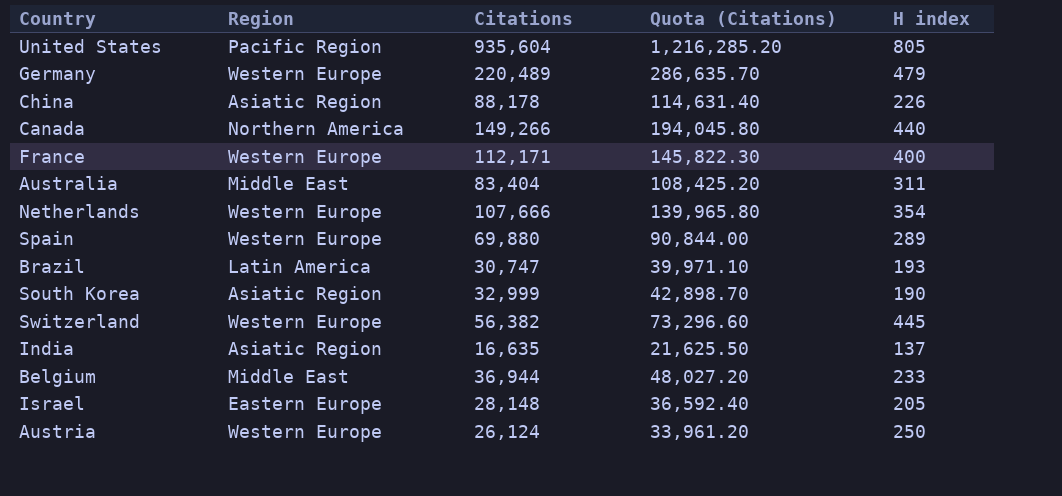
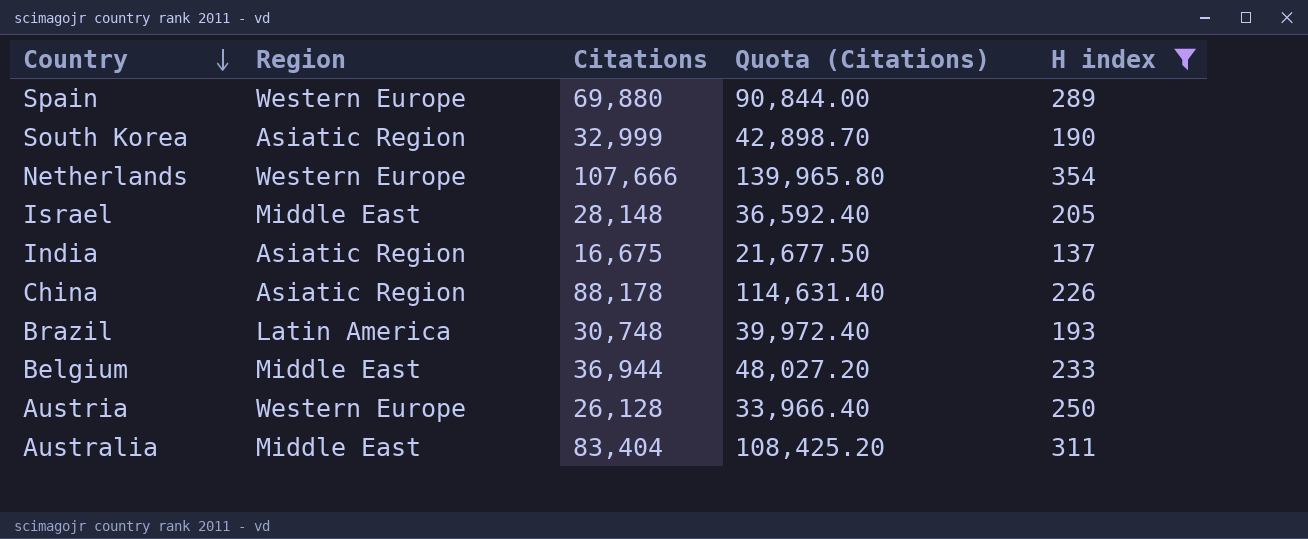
filter: none -> H index <= 354
row order: none -> Country descending
Israel | Region: Eastern Europe -> Middle East
India | Citations: 16,635 -> 16,675
India | Quota (Citations): 21,625.50 -> 21,677.50
Brazil | Citations: 30,747 -> 30,748
Brazil | Quota (Citations): 39,971.10 -> 39,972.40
Austria | Citations: 26,124 -> 26,128
Austria | Quota (Citations): 33,961.20 -> 33,966.40

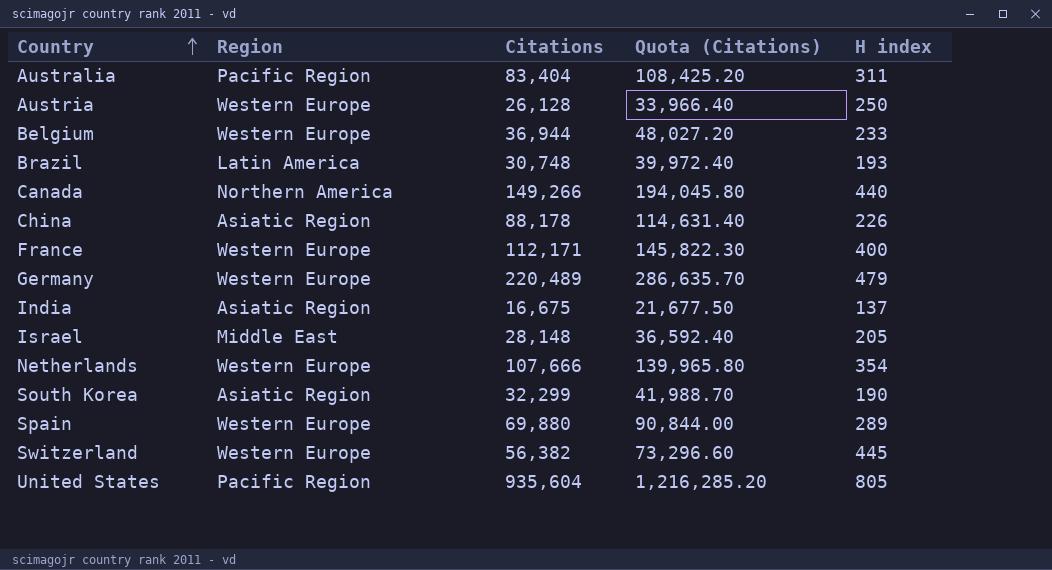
filter: H index <= 354 -> none
row order: Country descending -> Country ascending
Australia | Region: Middle East -> Pacific Region
Belgium | Region: Middle East -> Western Europe
South Korea | Citations: 32,999 -> 32,299
South Korea | Quota (Citations): 42,898.70 -> 41,988.70

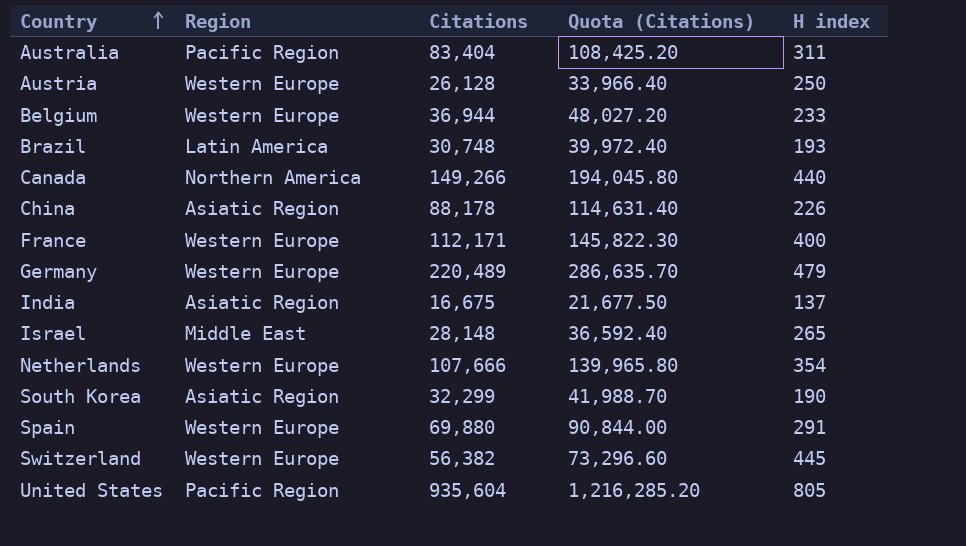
Israel | H index: 205 -> 265
Spain | H index: 289 -> 291

